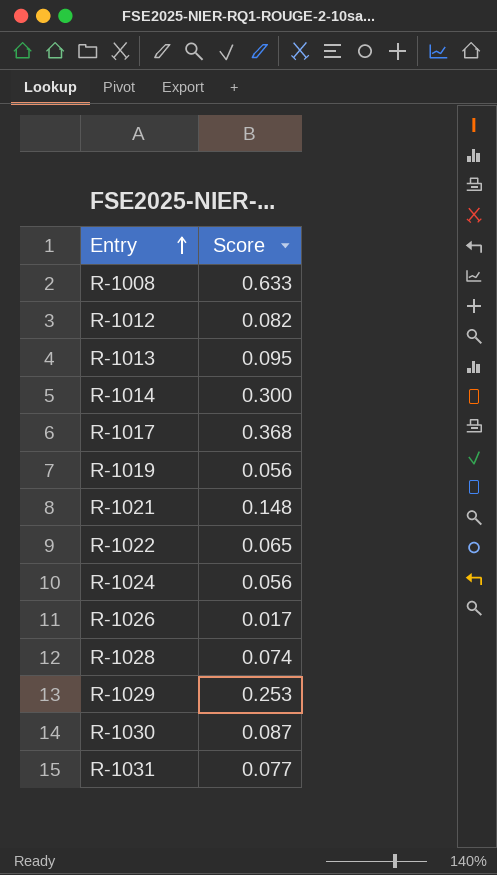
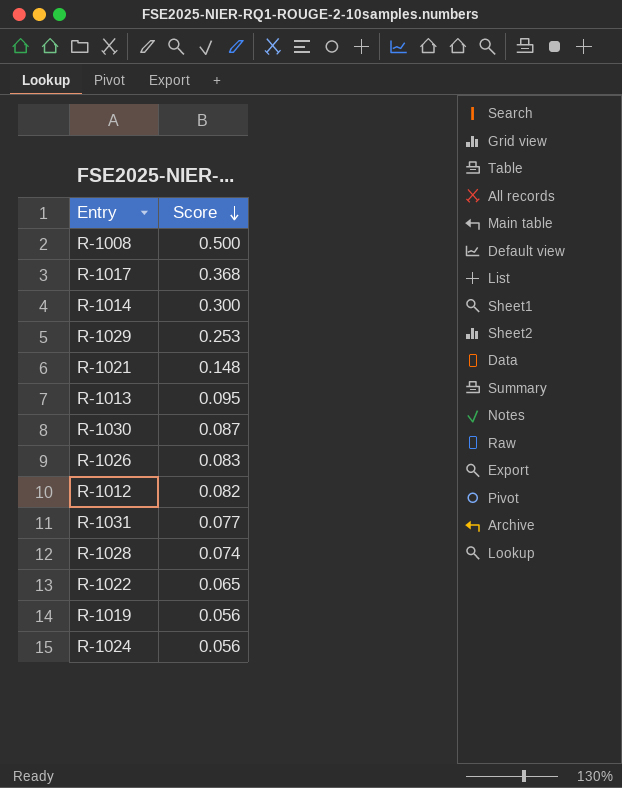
row order: Entry ascending -> Score descending
R-1008 | Score: 0.633 -> 0.500
R-1026 | Score: 0.017 -> 0.083

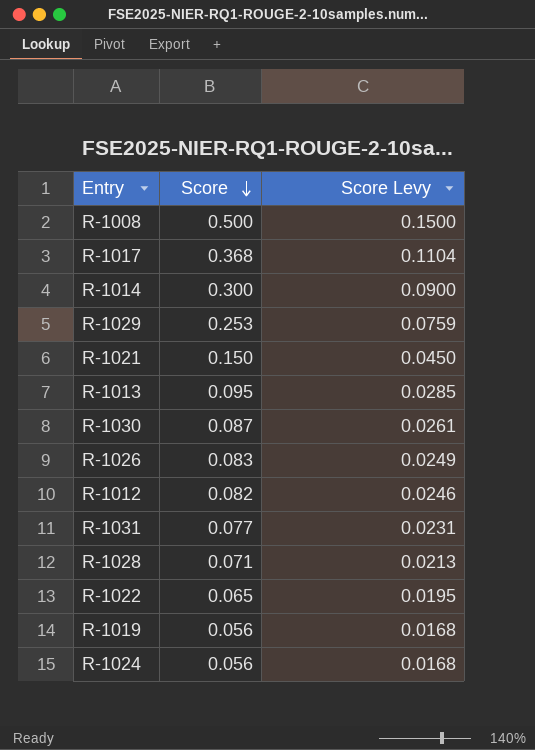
column Score Levy | formula: none -> [Score] * 0.3
R-1021 | Score: 0.148 -> 0.150
R-1028 | Score: 0.074 -> 0.071

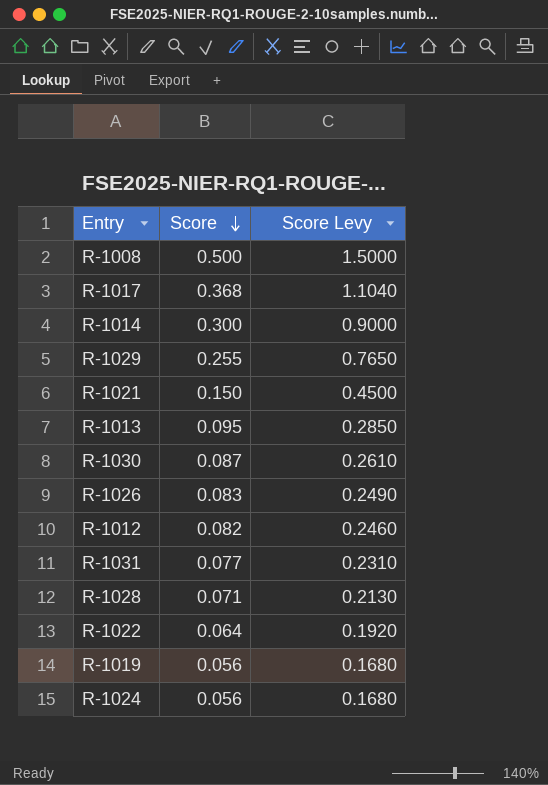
column Score Levy | formula: [Score] * 0.3 -> [Score] * 3
R-1029 | Score: 0.253 -> 0.255
R-1022 | Score: 0.065 -> 0.064

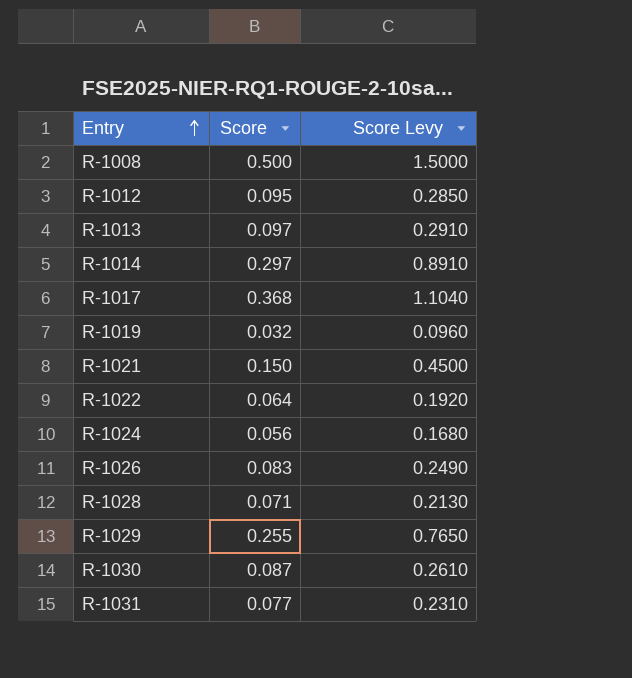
row order: Score descending -> Entry ascending
R-1012 | Score: 0.082 -> 0.095
R-1012 | Score Levy: 0.2460 -> 0.2850
R-1013 | Score: 0.095 -> 0.097
R-1013 | Score Levy: 0.2850 -> 0.2910
R-1014 | Score: 0.300 -> 0.297
R-1014 | Score Levy: 0.9000 -> 0.8910
R-1019 | Score: 0.056 -> 0.032
R-1019 | Score Levy: 0.1680 -> 0.0960

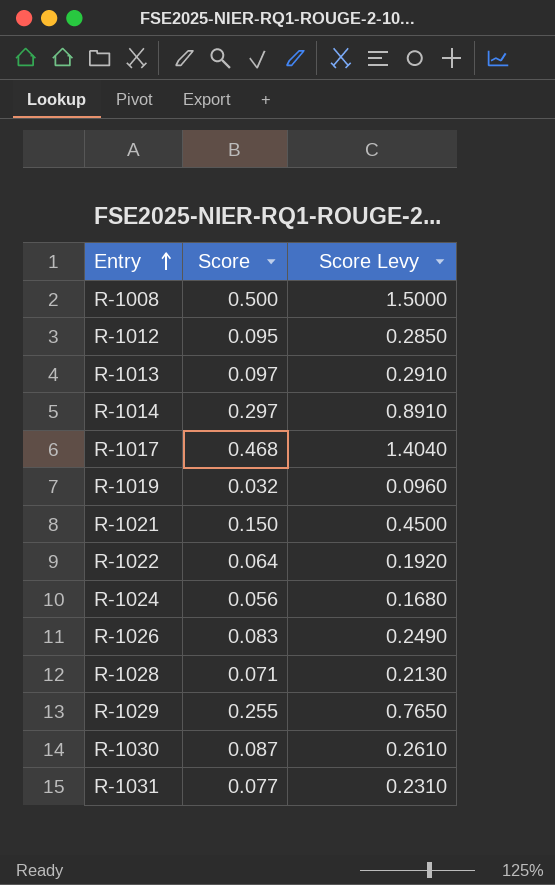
R-1017 | Score: 0.368 -> 0.468
R-1017 | Score Levy: 1.1040 -> 1.4040

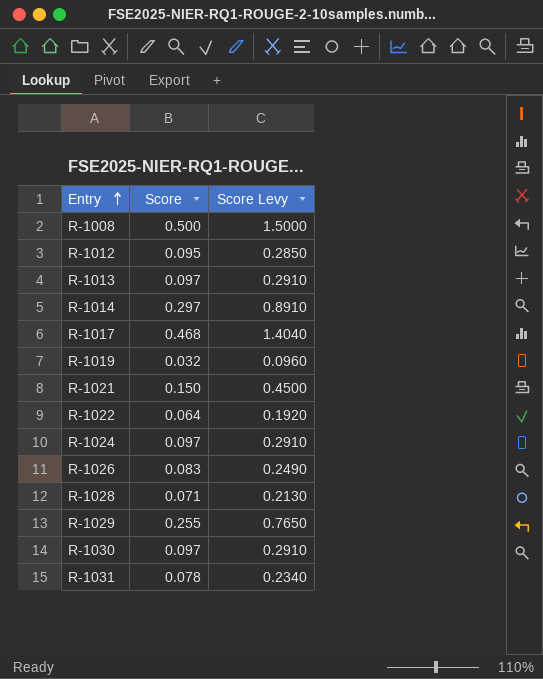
R-1024 | Score: 0.056 -> 0.097
R-1024 | Score Levy: 0.1680 -> 0.2910
R-1030 | Score: 0.087 -> 0.097
R-1030 | Score Levy: 0.2610 -> 0.2910
R-1031 | Score: 0.077 -> 0.078
R-1031 | Score Levy: 0.2310 -> 0.2340

